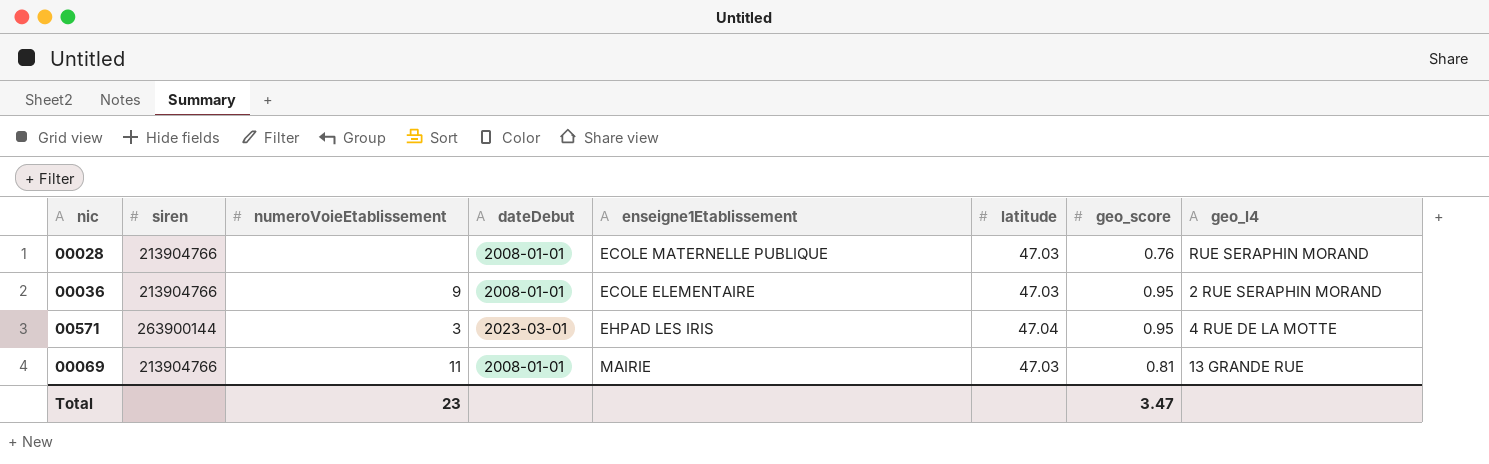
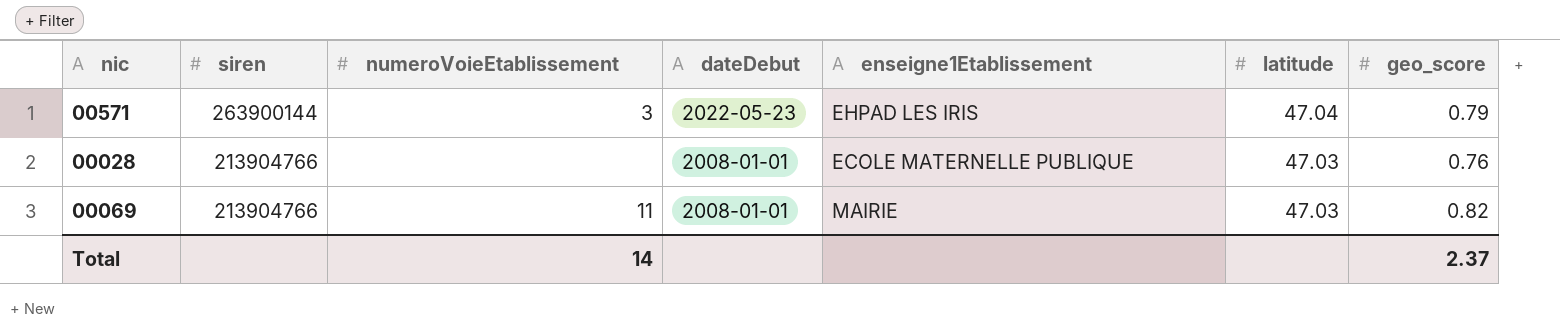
row order: none -> siren descending
column geo_l4 | position: 8 -> none
row 00036: 213904766 | 9 | 2008-01-01 | ECOLE ELEMENTAIRE | 47.03 | 0.95 | 2 RUE SERAPHIN MORAND -> none
00571 | dateDebut: 2023-03-01 -> 2022-05-23
00571 | geo_score: 0.95 -> 0.79
00069 | geo_score: 0.81 -> 0.82
Total | numeroVoieEtablissement: 23 -> 14
Total | geo_score: 3.47 -> 2.37

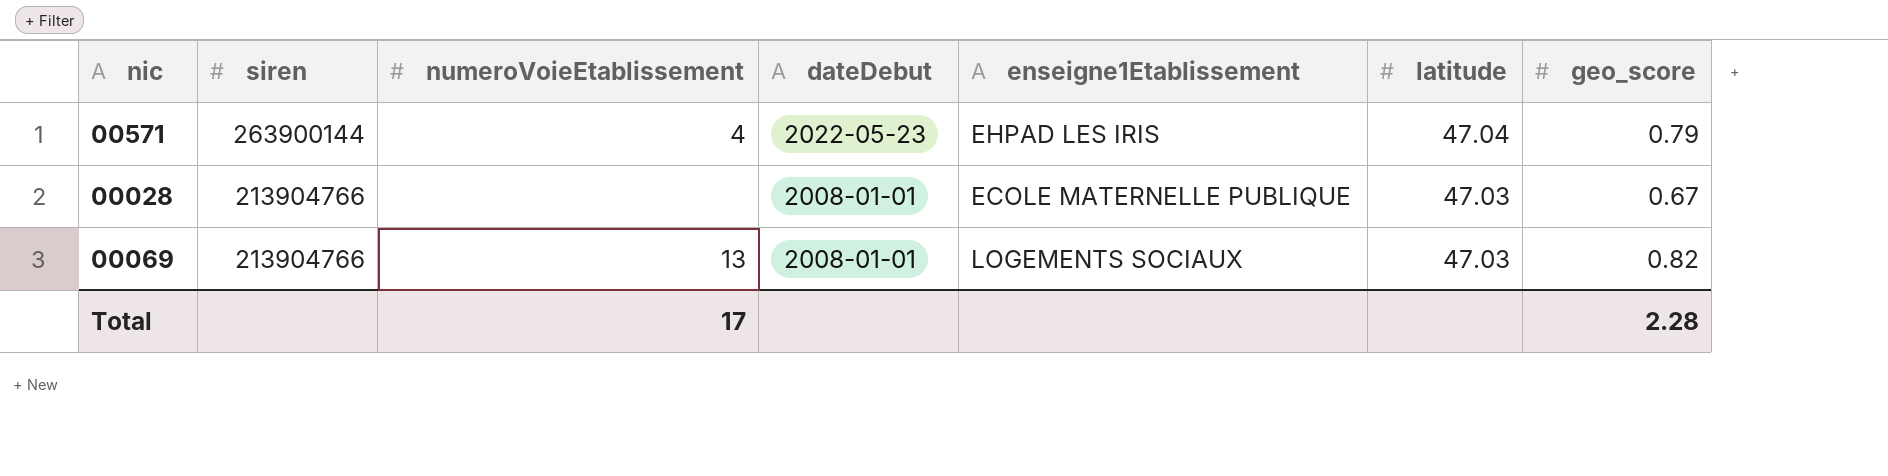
00571 | numeroVoieEtablissement: 3 -> 4
00028 | geo_score: 0.76 -> 0.67
00069 | numeroVoieEtablissement: 11 -> 13
00069 | enseigne1Etablissement: MAIRIE -> LOGEMENTS SOCIAUX
Total | numeroVoieEtablissement: 14 -> 17
Total | geo_score: 2.37 -> 2.28

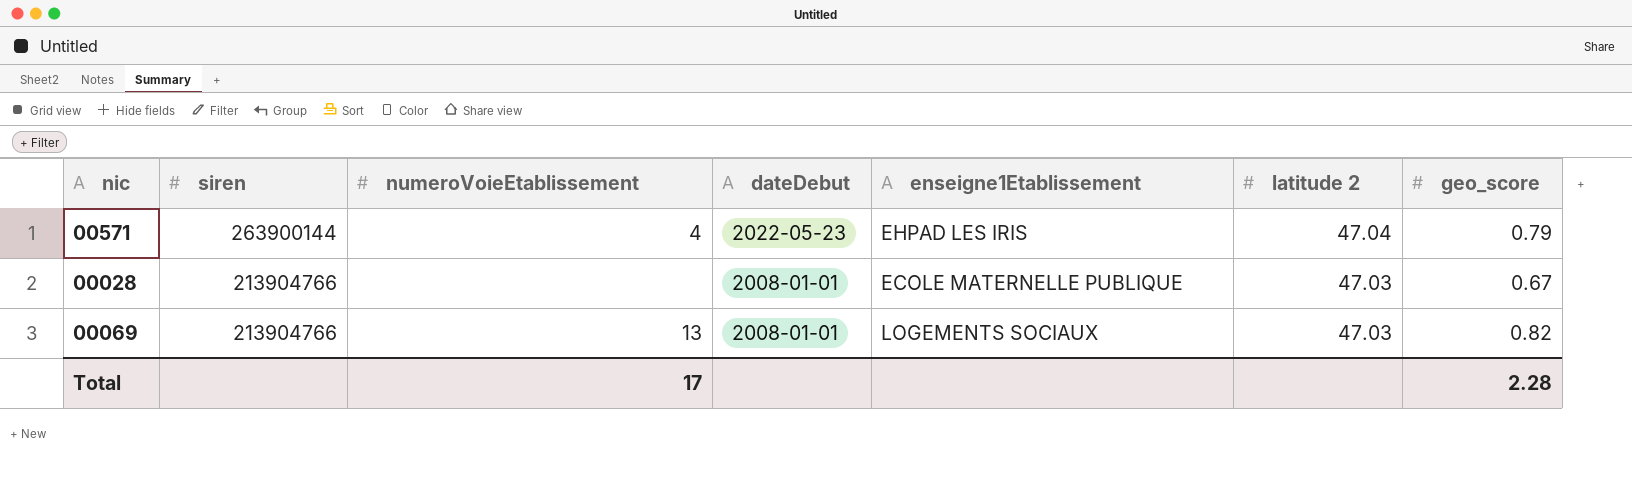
column name: latitude -> latitude 2

